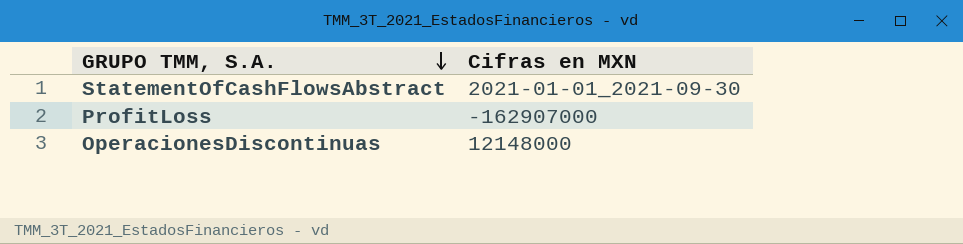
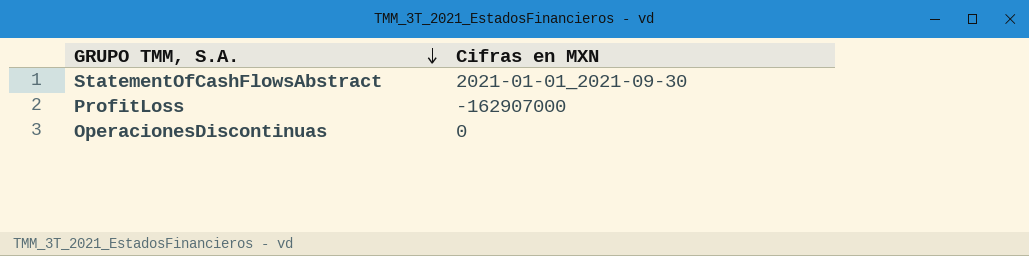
OperacionesDiscontinuas | Cifras en MXN: 12148000 -> 0

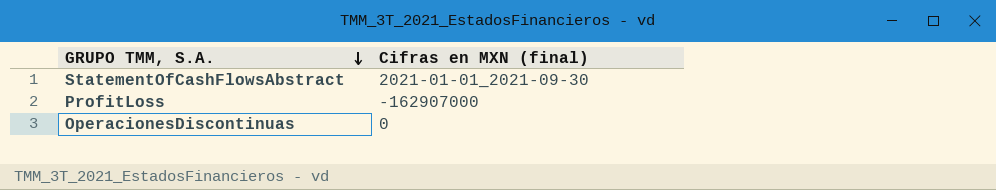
column name: Cifras en MXN -> Cifras en MXN (final)

